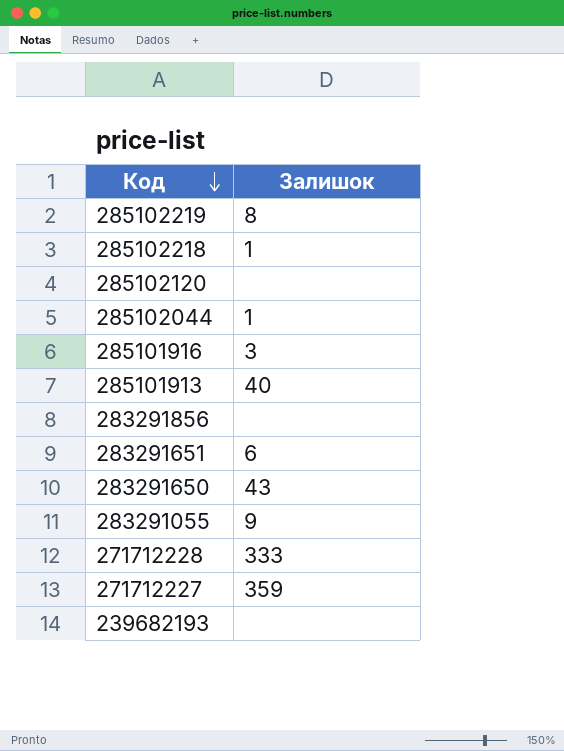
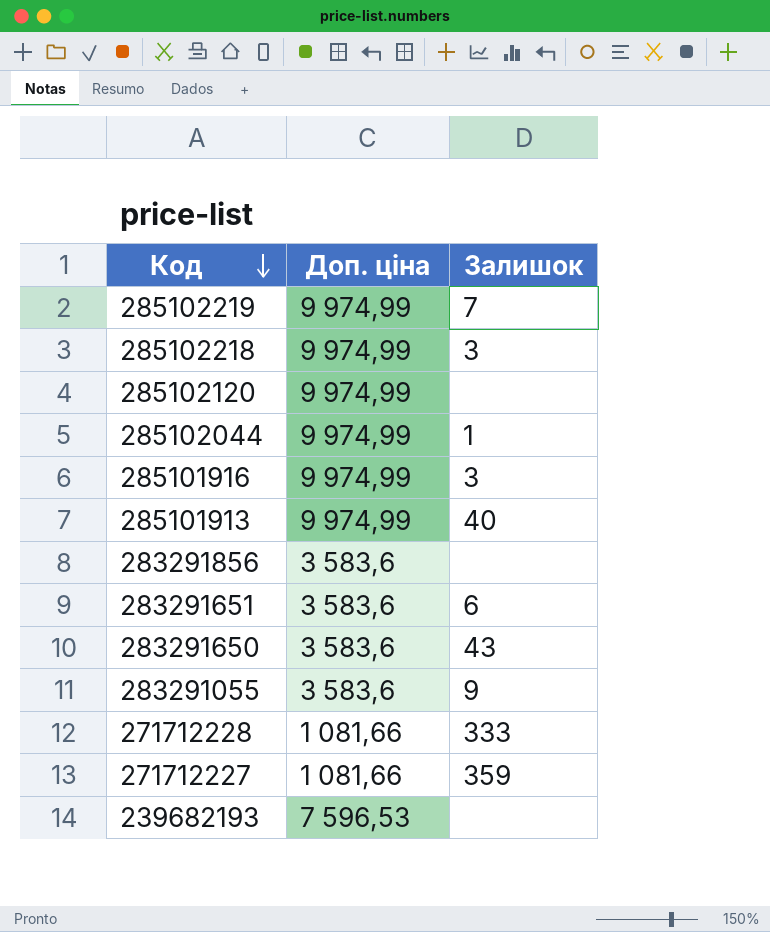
column Доп. ціна | position: none -> 2
285102219 | Залишок: 8 -> 7
285102218 | Залишок: 1 -> 3

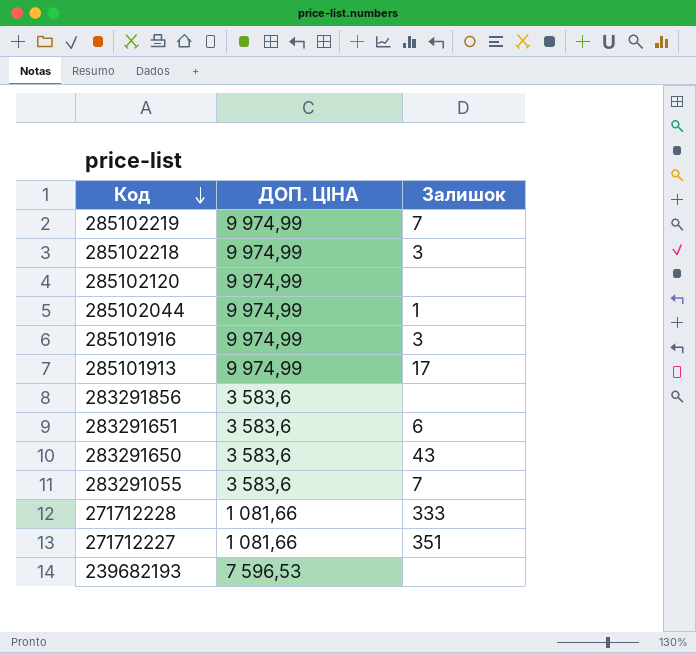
column name: Доп. ціна -> ДОП. ЦІНА
285101913 | Залишок: 40 -> 17
283291055 | Залишок: 9 -> 7
271712227 | Залишок: 359 -> 351

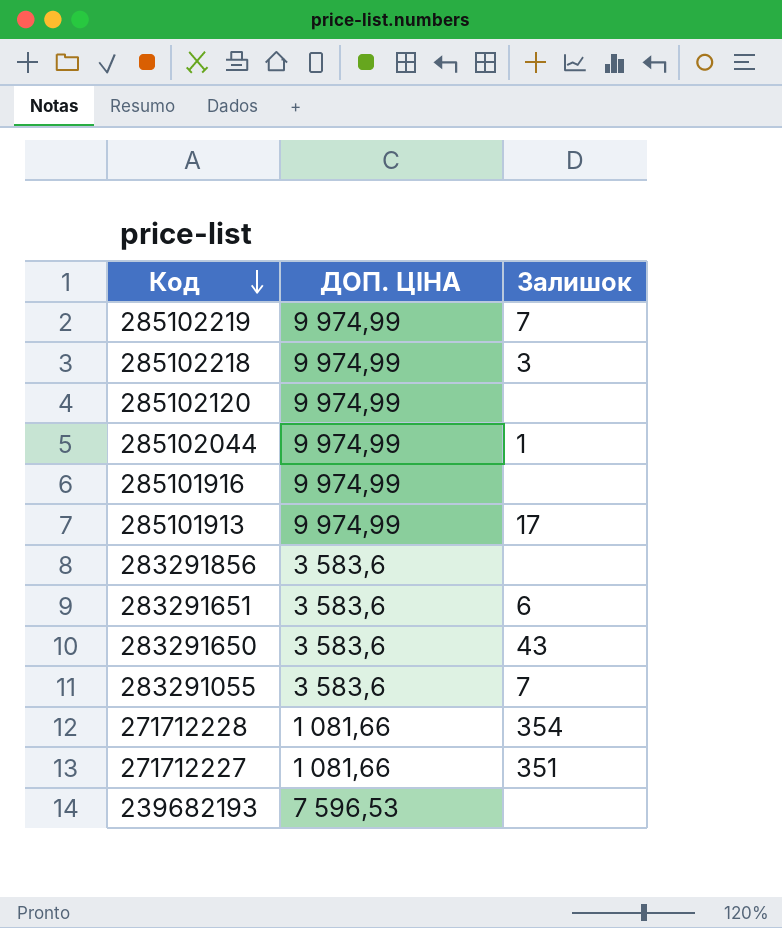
285101916 | Залишок: 3 -> none
271712228 | Залишок: 333 -> 354

